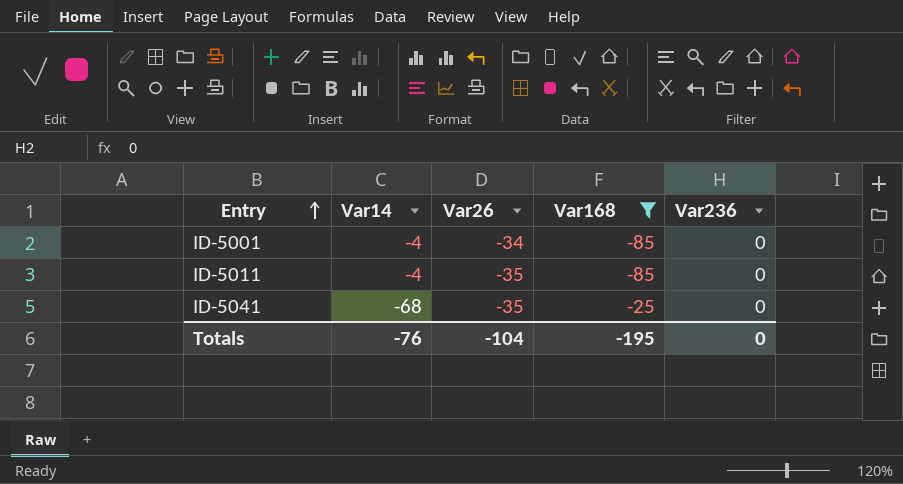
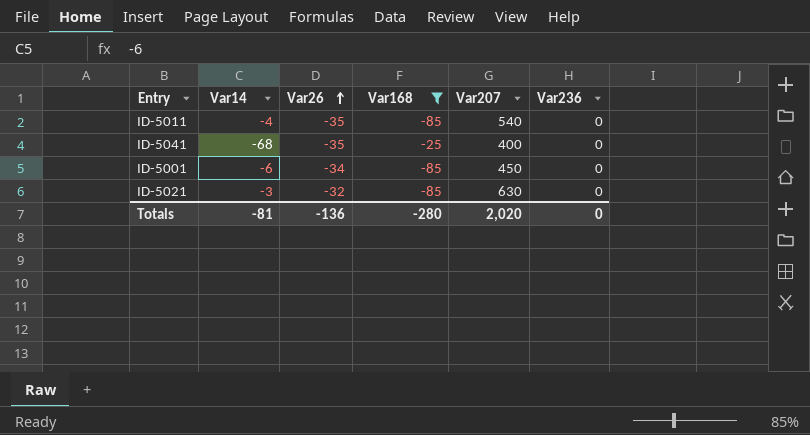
row order: Entry ascending -> Var26 ascending
column Var207 | position: none -> 5
ID-5001 | Var14: -4 -> -6
row ID-5021: none -> -3 | -32 | -85 | 630 | 0
Totals | Var14: -76 -> -81
Totals | Var26: -104 -> -136
Totals | Var168: -195 -> -280

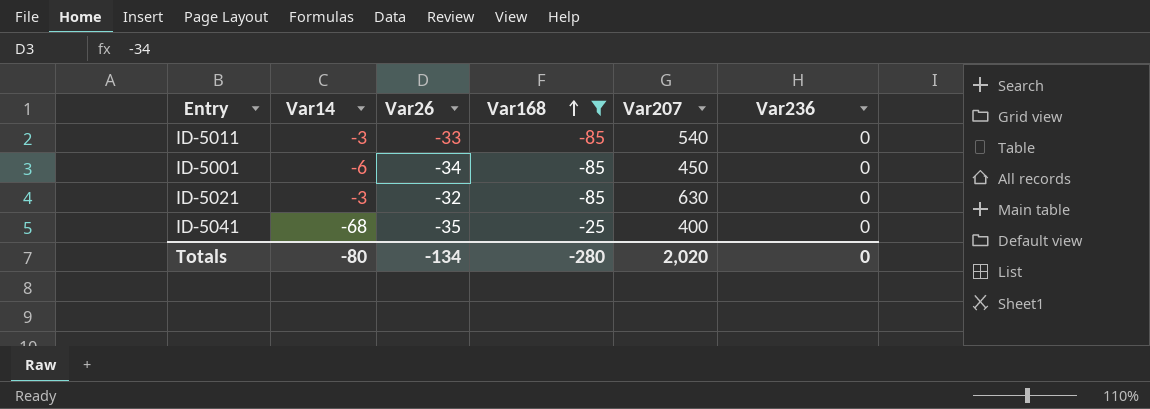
row order: Var26 ascending -> Var168 ascending
ID-5011 | Var14: -4 -> -3
ID-5011 | Var26: -35 -> -33
Totals | Var14: -81 -> -80
Totals | Var26: -136 -> -134

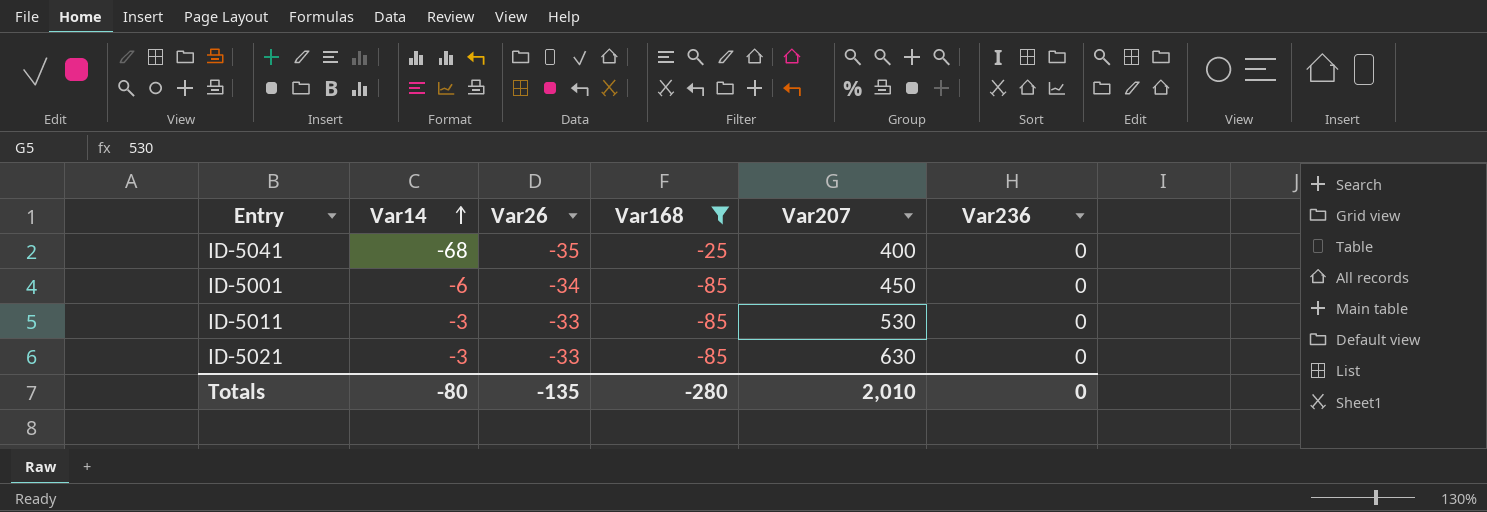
row order: Var168 ascending -> Var14 ascending
ID-5011 | Var207: 540 -> 530
ID-5021 | Var26: -32 -> -33
Totals | Var26: -134 -> -135
Totals | Var207: 2,020 -> 2,010

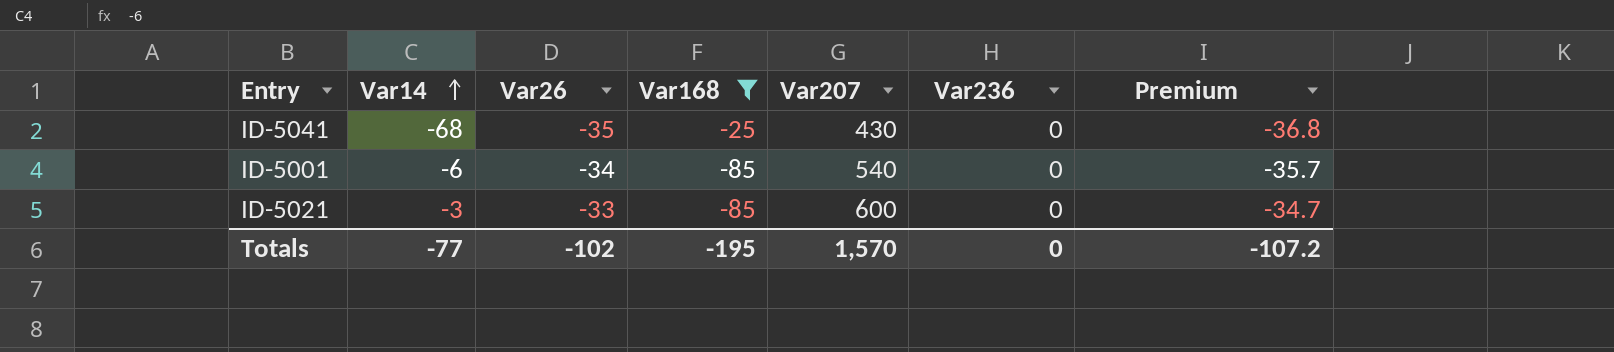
column Premium | formula: none -> [Var26] * 1.05
row ID-5011: -3 | -33 | -85 | 530 | 0 -> none
ID-5041 | Var207: 400 -> 430
ID-5001 | Var207: 450 -> 540
ID-5021 | Var207: 630 -> 600
Totals | Var14: -80 -> -77
Totals | Var26: -135 -> -102
Totals | Var168: -280 -> -195
Totals | Var207: 2,010 -> 1,570

